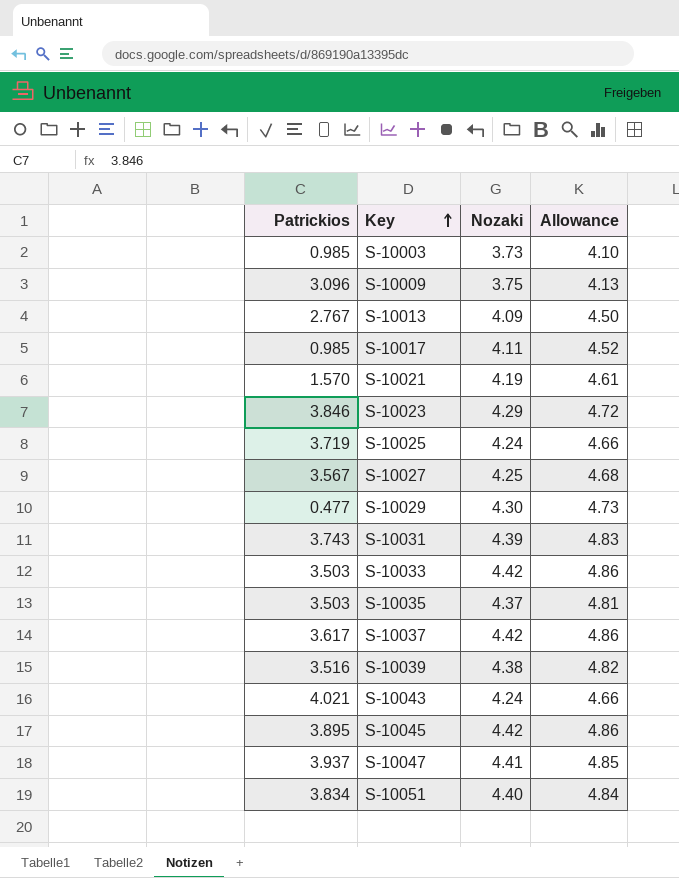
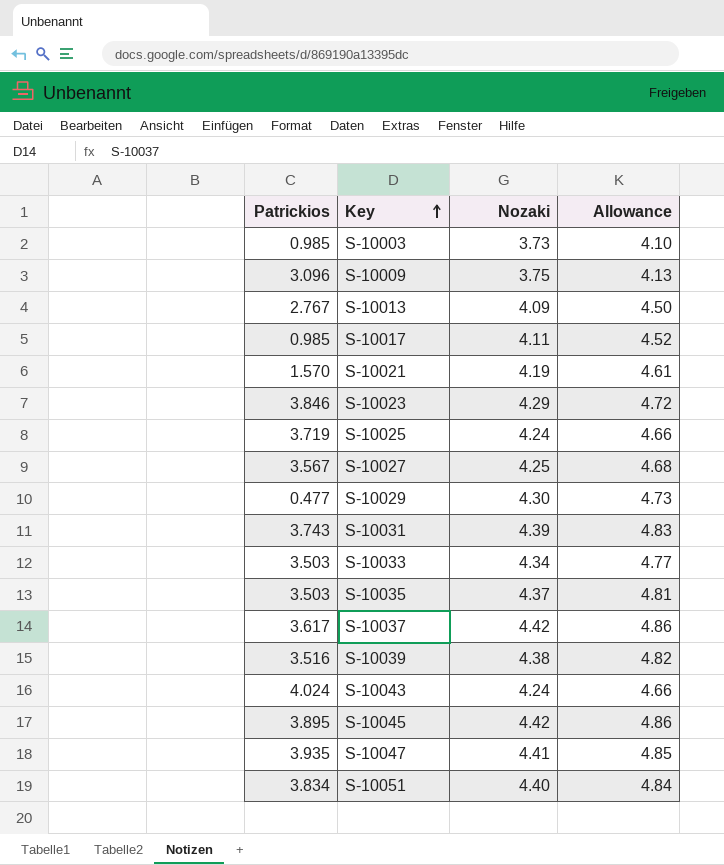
S-10033 | Nozaki: 4.42 -> 4.34
S-10033 | Allowance: 4.86 -> 4.77
S-10043 | Patrickios: 4.021 -> 4.024
S-10047 | Patrickios: 3.937 -> 3.935

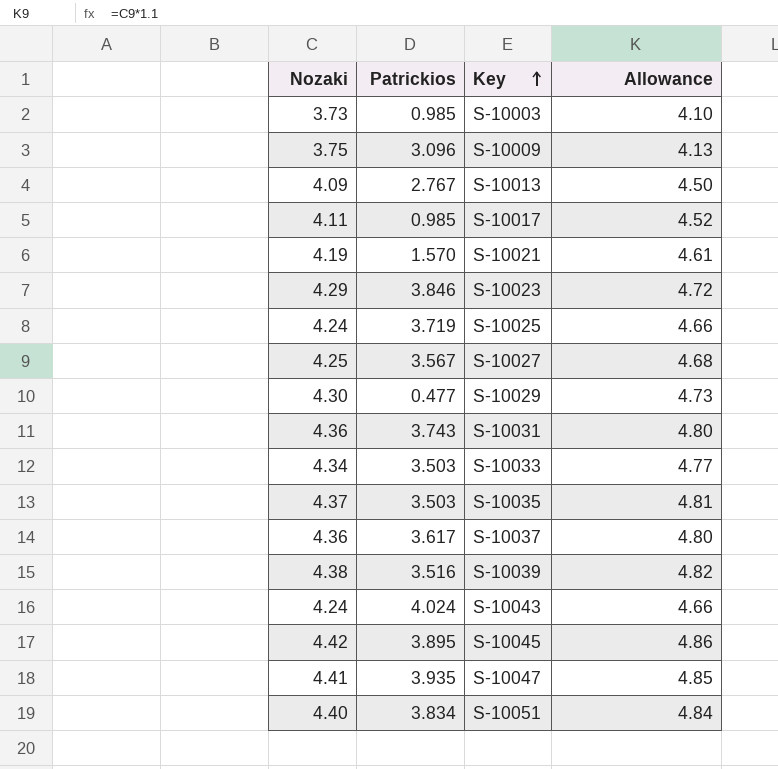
column Nozaki | position: 3 -> 1
S-10031 | Nozaki: 4.39 -> 4.36
S-10031 | Allowance: 4.83 -> 4.80
S-10037 | Nozaki: 4.42 -> 4.36
S-10037 | Allowance: 4.86 -> 4.80

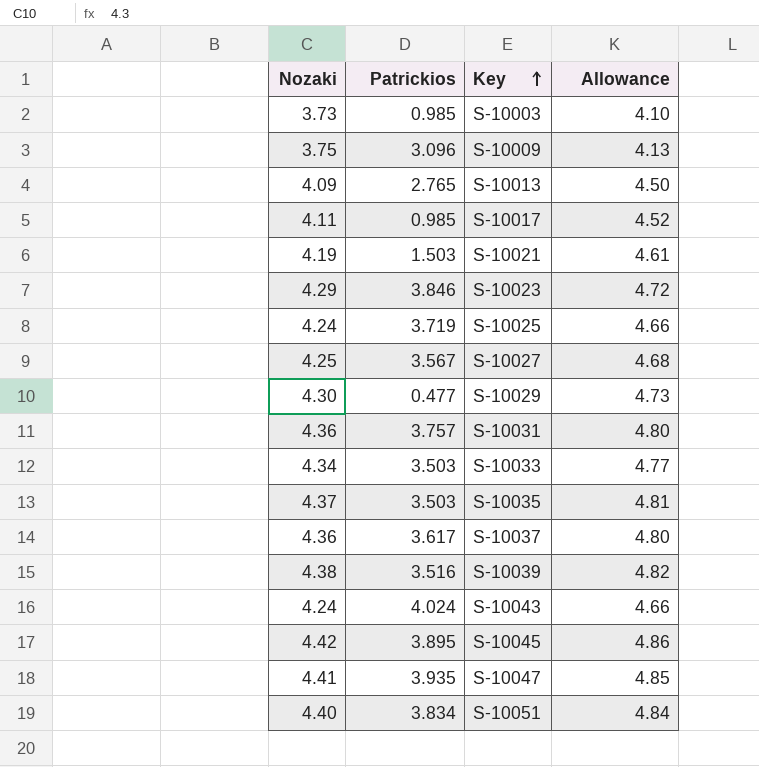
S-10013 | Patrickios: 2.767 -> 2.765
S-10021 | Patrickios: 1.570 -> 1.503
S-10031 | Patrickios: 3.743 -> 3.757

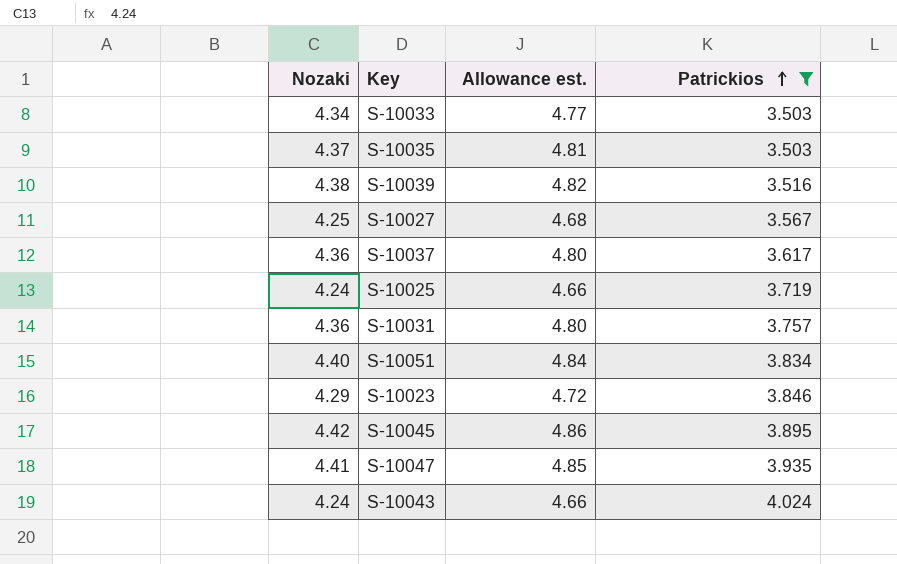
filter: none -> Patrickios >= 3.503
row order: Key ascending -> Patrickios ascending
column name: Allowance -> Allowance est.
column Patrickios | position: 2 -> 4

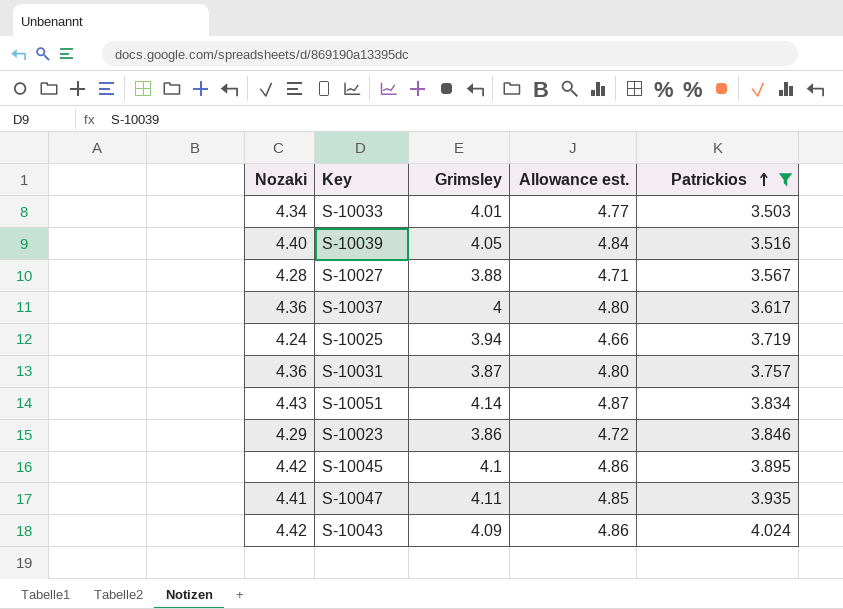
column Grimsley | position: none -> 3
row S-10035: 4.37 | 4.81 | 3.503 -> none
S-10039 | Nozaki: 4.38 -> 4.40
S-10039 | Allowance est.: 4.82 -> 4.84
S-10027 | Nozaki: 4.25 -> 4.28
S-10027 | Allowance est.: 4.68 -> 4.71
S-10051 | Nozaki: 4.40 -> 4.43
S-10051 | Allowance est.: 4.84 -> 4.87
S-10043 | Nozaki: 4.24 -> 4.42
S-10043 | Allowance est.: 4.66 -> 4.86

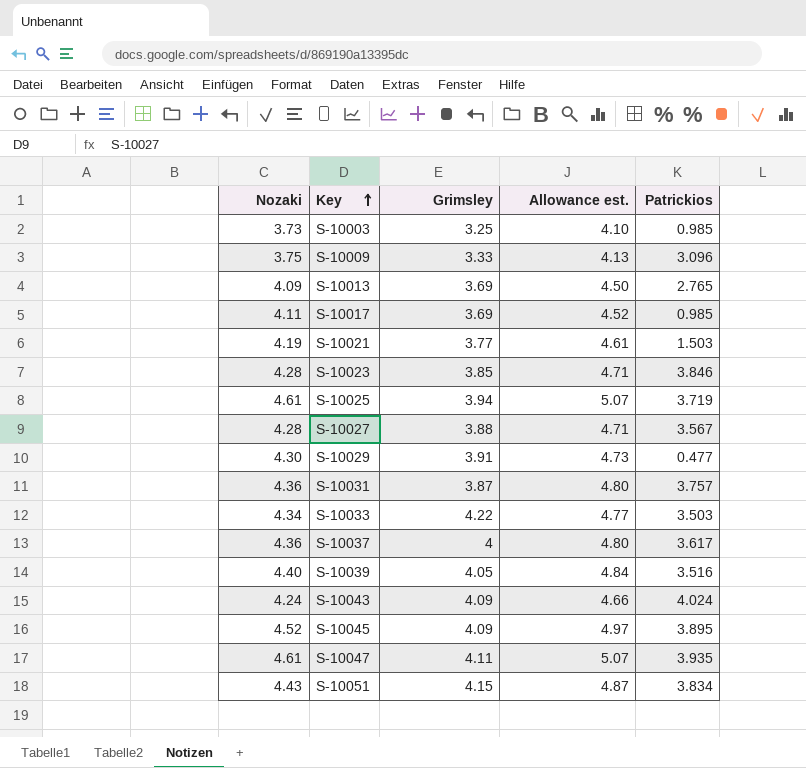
filter: Patrickios >= 3.503 -> none
row order: Patrickios ascending -> Key ascending
S-10023 | Nozaki: 4.29 -> 4.28
S-10023 | Grimsley: 3.86 -> 3.85
S-10023 | Allowance est.: 4.72 -> 4.71
S-10025 | Nozaki: 4.24 -> 4.61
S-10025 | Allowance est.: 4.66 -> 5.07
S-10033 | Grimsley: 4.01 -> 4.22
S-10043 | Nozaki: 4.42 -> 4.24
S-10043 | Allowance est.: 4.86 -> 4.66
S-10045 | Nozaki: 4.42 -> 4.52
S-10045 | Grimsley: 4.1 -> 4.09
S-10045 | Allowance est.: 4.86 -> 4.97
S-10047 | Nozaki: 4.41 -> 4.61
S-10047 | Allowance est.: 4.85 -> 5.07
S-10051 | Grimsley: 4.14 -> 4.15

